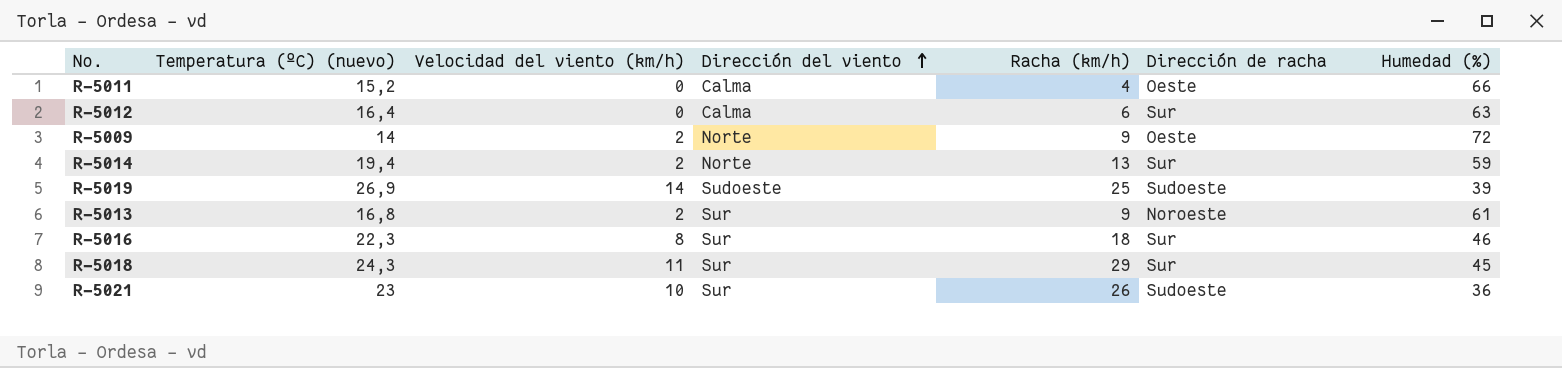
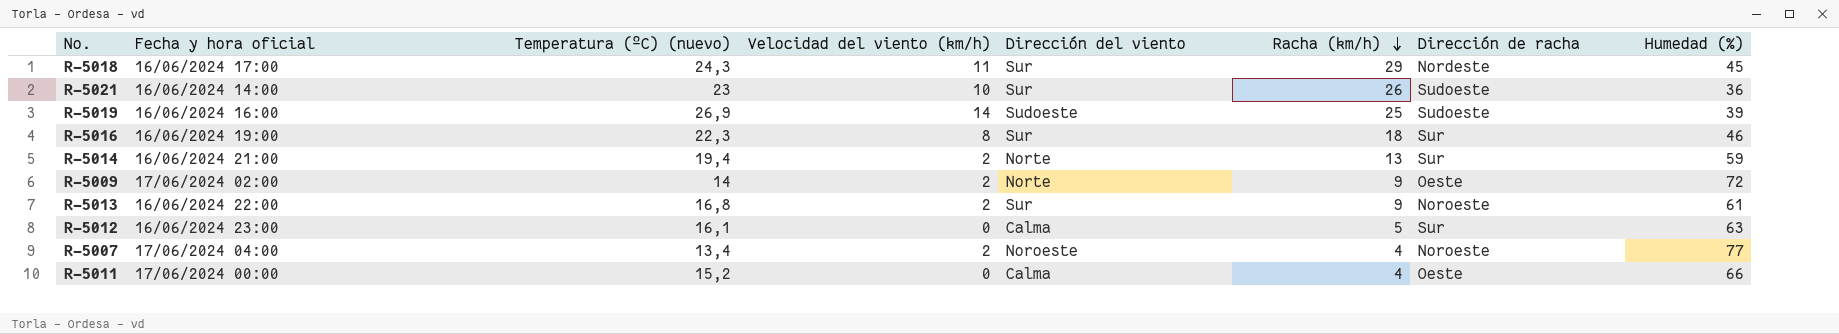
row order: Dirección del viento ascending -> Racha (km/h) descending
column Fecha y hora oficial | position: none -> 2
R-5018 | Dirección de racha: Sur -> Nordeste
R-5012 | Temperatura (ºC) (nuevo): 16,4 -> 16,1
R-5012 | Racha (km/h): 6 -> 5
row R-5007: none -> 17/06/2024 04:00 | 13,4 | 2 | Noroeste | 4 | Noroeste | 77

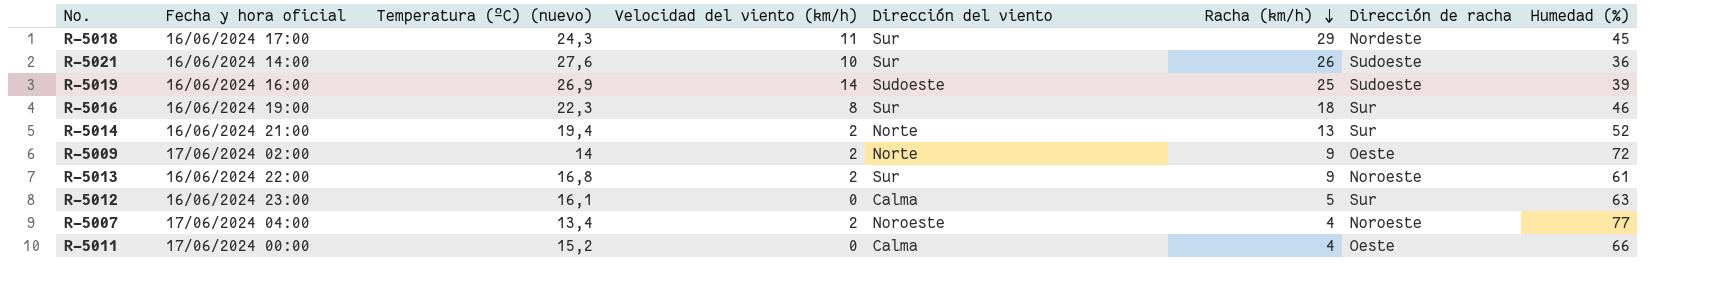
R-5021 | Temperatura (ºC) (nuevo): 23 -> 27,6
R-5014 | Humedad (%): 59 -> 52

